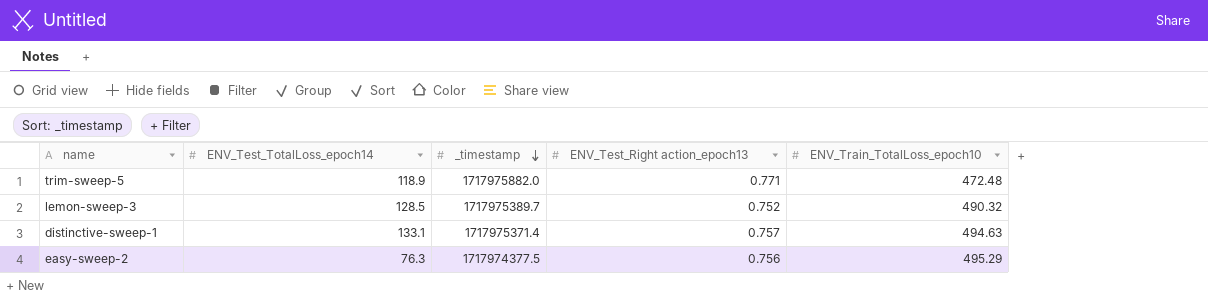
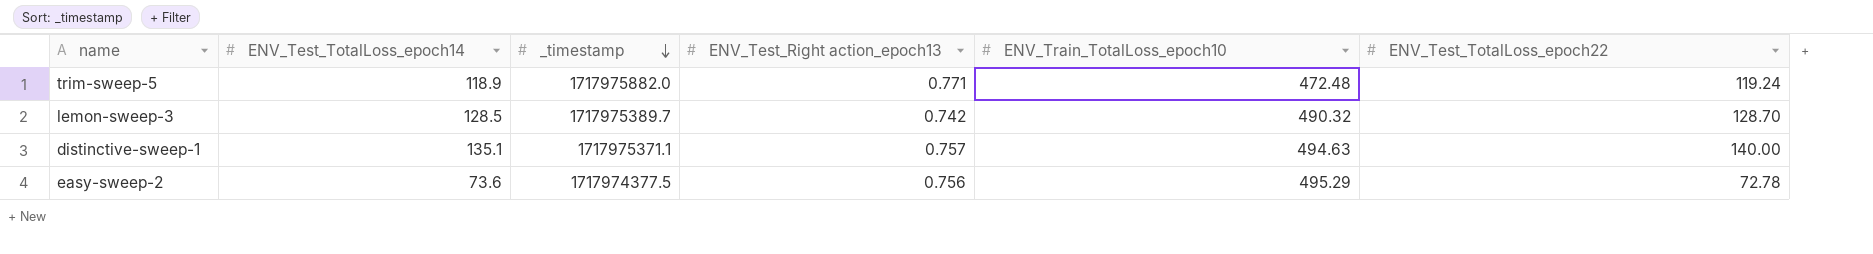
column ENV_Test_TotalLoss_epoch22 | position: none -> 6
lemon-sweep-3 | ENV_Test_Right action_epoch13: 0.752 -> 0.742
distinctive-sweep-1 | ENV_Test_TotalLoss_epoch14: 133.1 -> 135.1
distinctive-sweep-1 | _timestamp: 1717975371.4 -> 1717975371.1
easy-sweep-2 | ENV_Test_TotalLoss_epoch14: 76.3 -> 73.6

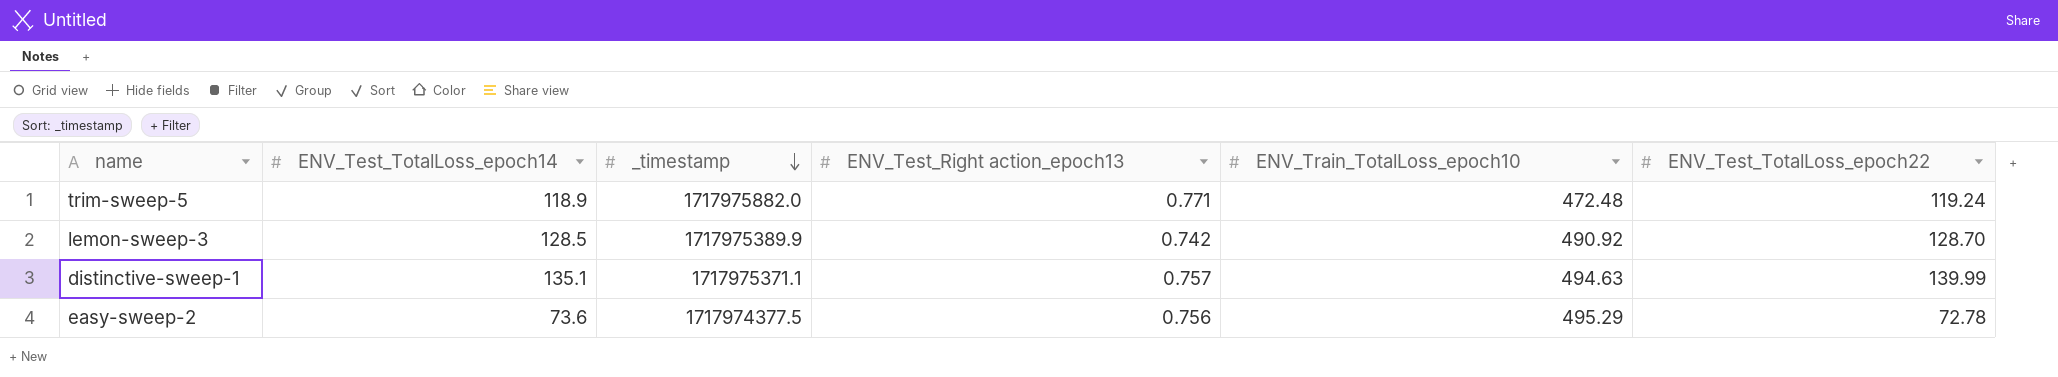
lemon-sweep-3 | _timestamp: 1717975389.7 -> 1717975389.9
lemon-sweep-3 | ENV_Train_TotalLoss_epoch10: 490.32 -> 490.92
distinctive-sweep-1 | ENV_Test_TotalLoss_epoch22: 140.00 -> 139.99

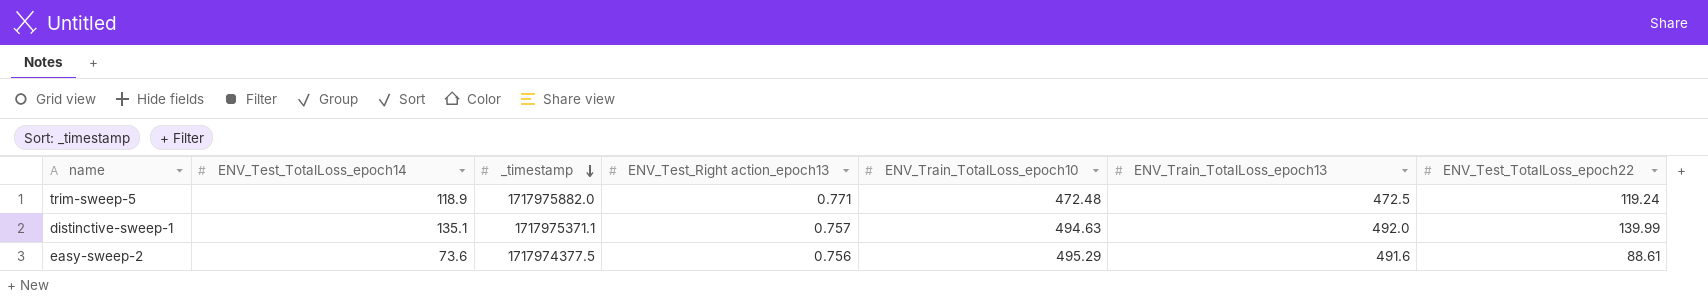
column ENV_Train_TotalLoss_epoch13 | position: none -> 6
row lemon-sweep-3: 128.5 | 1717975389.9 | 0.742 | 490.92 | 128.70 -> none
easy-sweep-2 | ENV_Test_TotalLoss_epoch22: 72.78 -> 88.61

